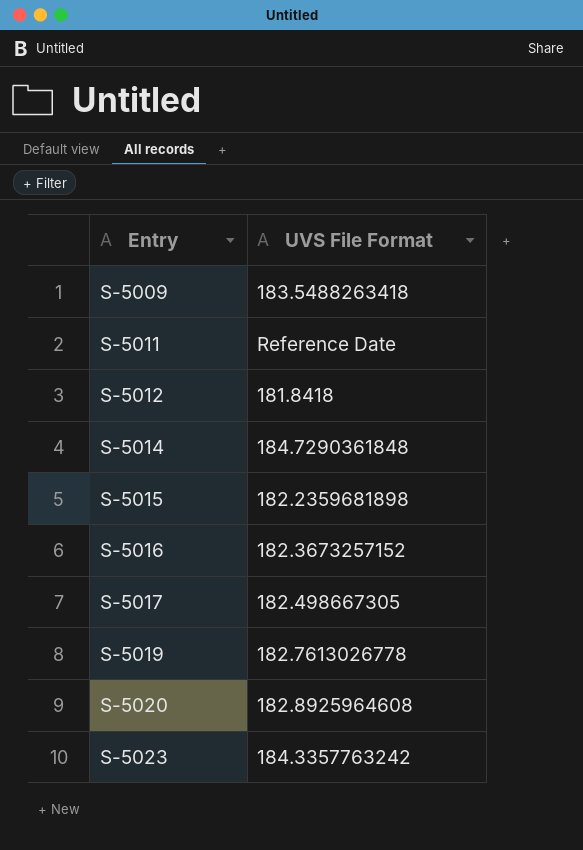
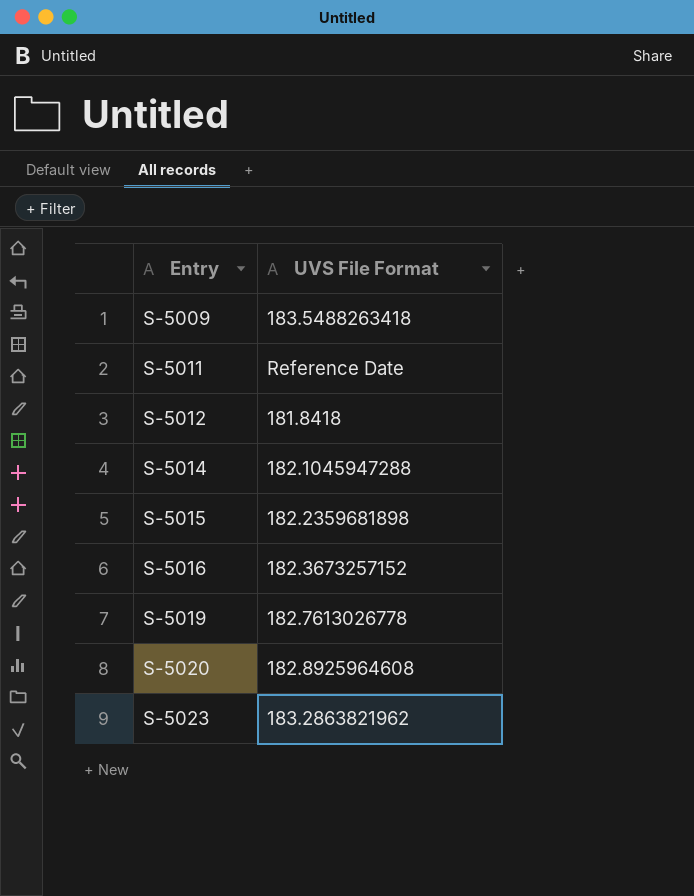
row S-5017: 182.498667305 -> none
S-5014 | UVS File Format: 184.7290361848 -> 182.1045947288
S-5023 | UVS File Format: 184.3357763242 -> 183.2863821962

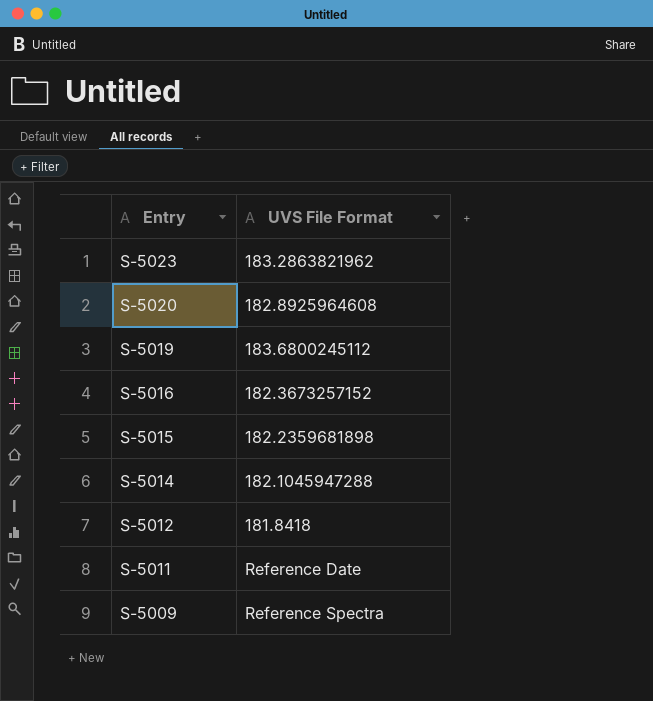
row order: Entry ascending -> Entry descending
S-5019 | UVS File Format: 182.7613026778 -> 183.6800245112
S-5009 | UVS File Format: 183.5488263418 -> Reference Spectra

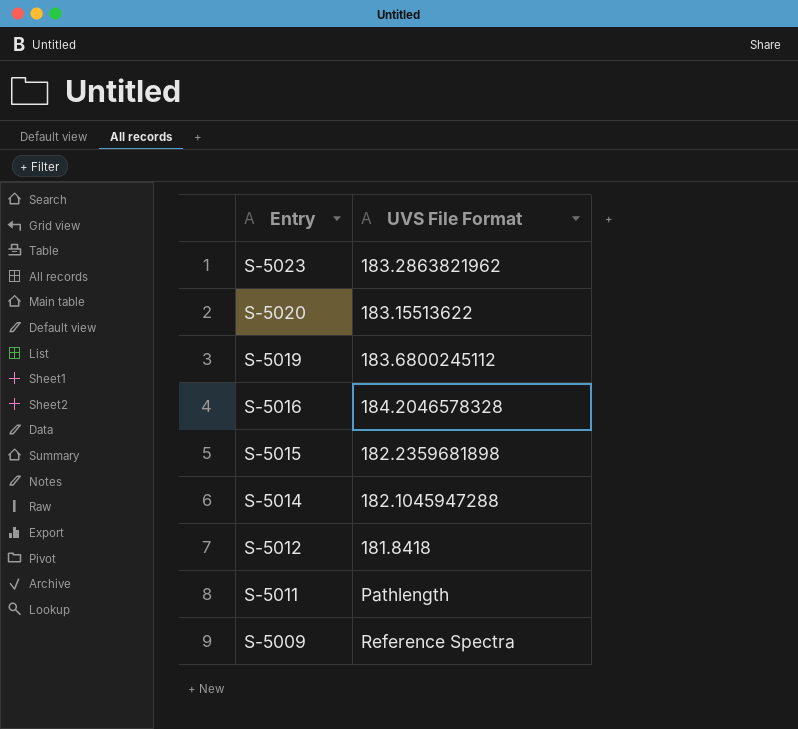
S-5020 | UVS File Format: 182.8925964608 -> 183.15513622
S-5016 | UVS File Format: 182.3673257152 -> 184.2046578328
S-5011 | UVS File Format: Reference Date -> Pathlength

